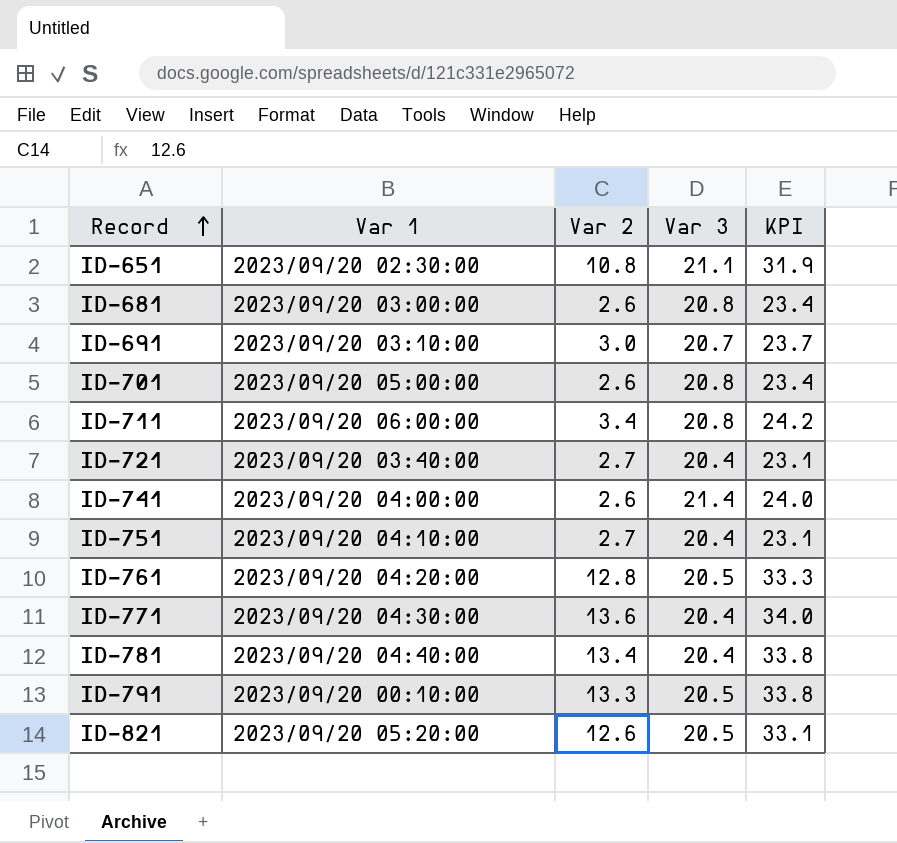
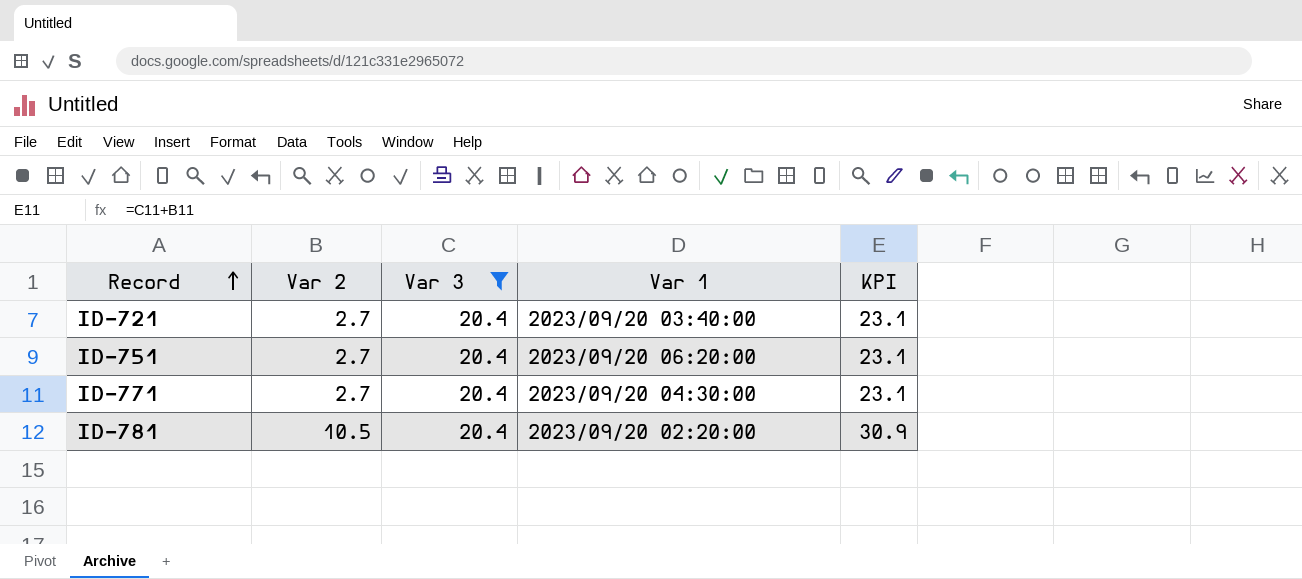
filter: none -> Var 3 = 20.4
column Var 1 | position: 2 -> 4
ID-751 | Var 1: 2023/09/20 04:10:00 -> 2023/09/20 06:20:00
ID-771 | Var 2: 13.6 -> 2.7
ID-771 | KPI: 34.0 -> 23.1
ID-781 | Var 2: 13.4 -> 10.5
ID-781 | Var 1: 2023/09/20 04:40:00 -> 2023/09/20 02:20:00
ID-781 | KPI: 33.8 -> 30.9

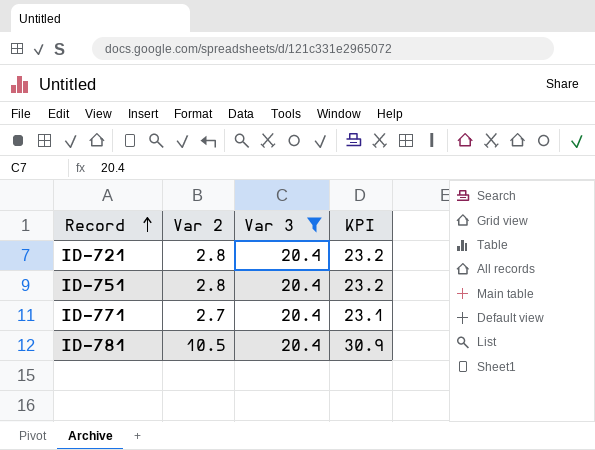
column Var 1 | position: 4 -> none
ID-721 | Var 2: 2.7 -> 2.8
ID-721 | KPI: 23.1 -> 23.2
ID-751 | Var 2: 2.7 -> 2.8
ID-751 | KPI: 23.1 -> 23.2

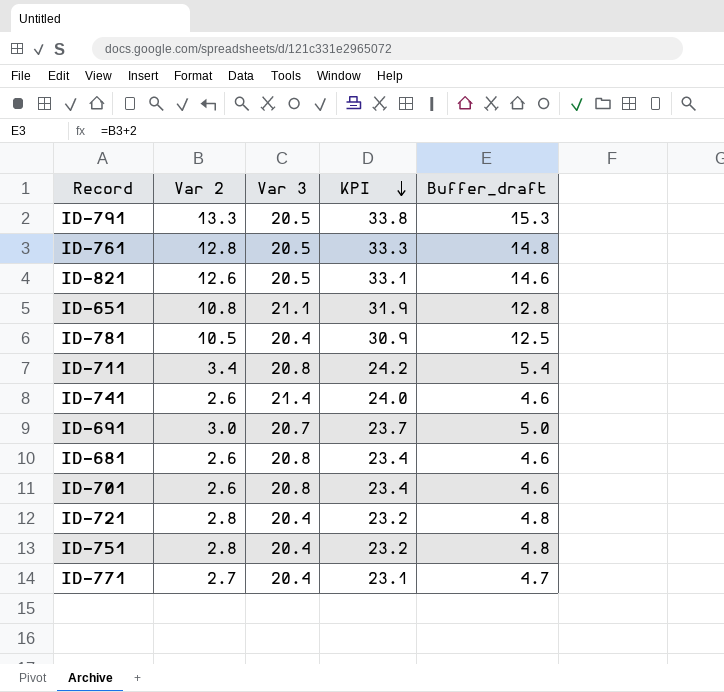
filter: Var 3 = 20.4 -> none
row order: Record ascending -> KPI descending
column Buffer_draft | formula: none -> [Var 2] + 2

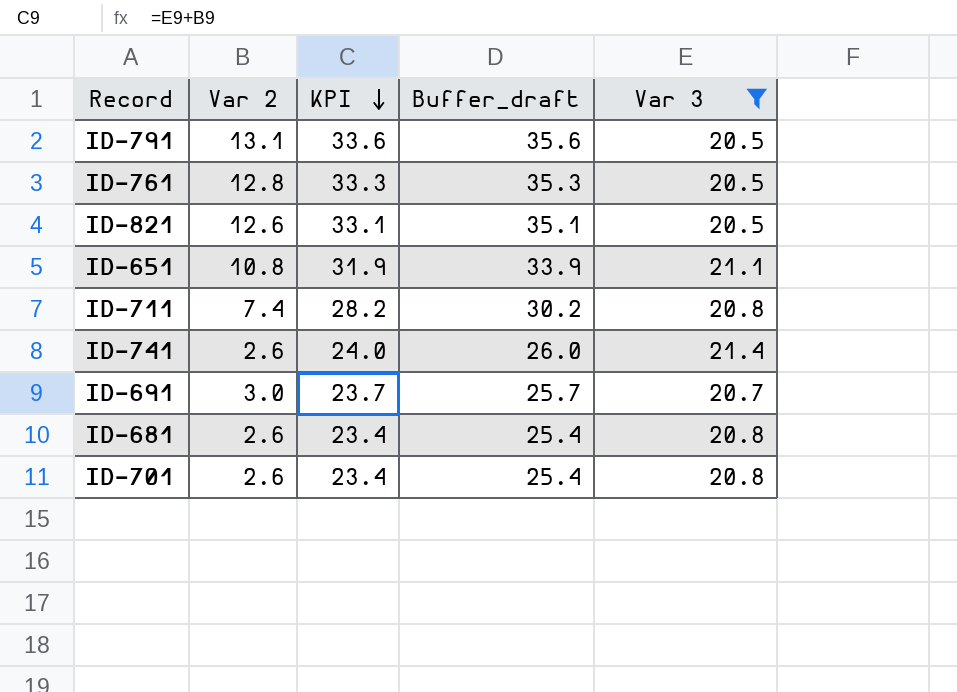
filter: none -> Var 3 != 20.4
column Buffer_draft | formula: [Var 2] + 2 -> [KPI] + 2
column Var 3 | position: 3 -> 5
ID-791 | Var 2: 13.3 -> 13.1
ID-791 | KPI: 33.8 -> 33.6
ID-711 | Var 2: 3.4 -> 7.4
ID-711 | KPI: 24.2 -> 28.2

